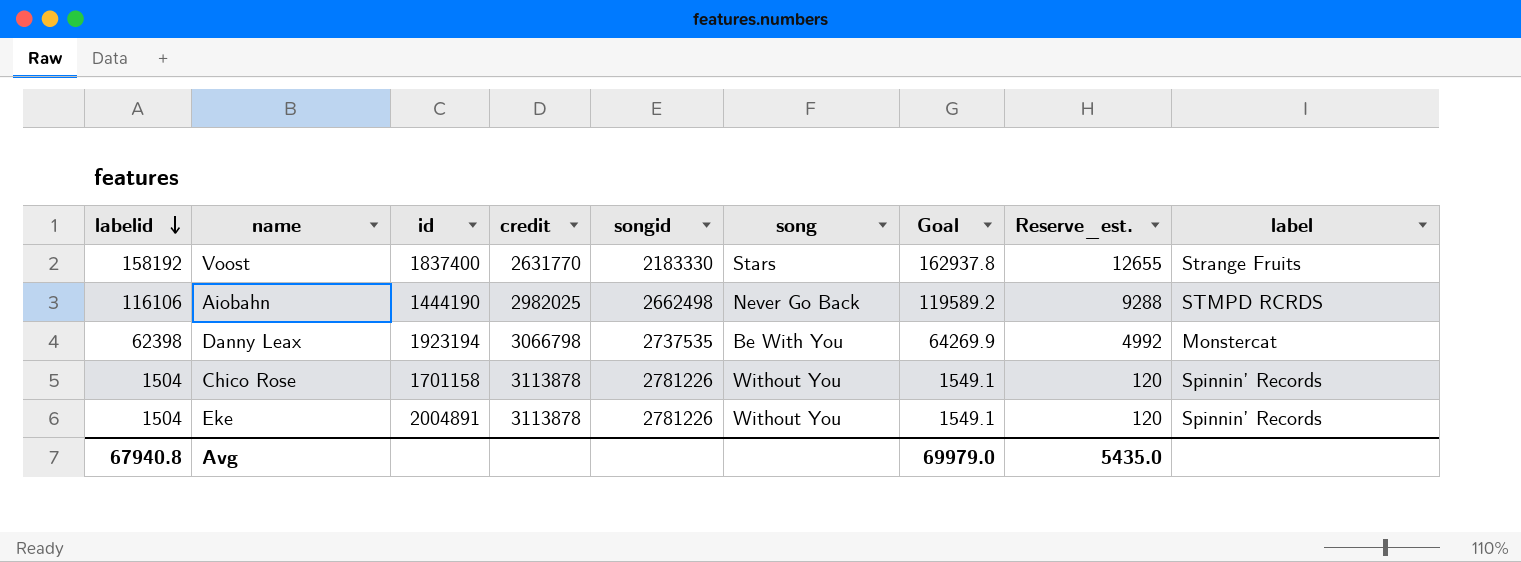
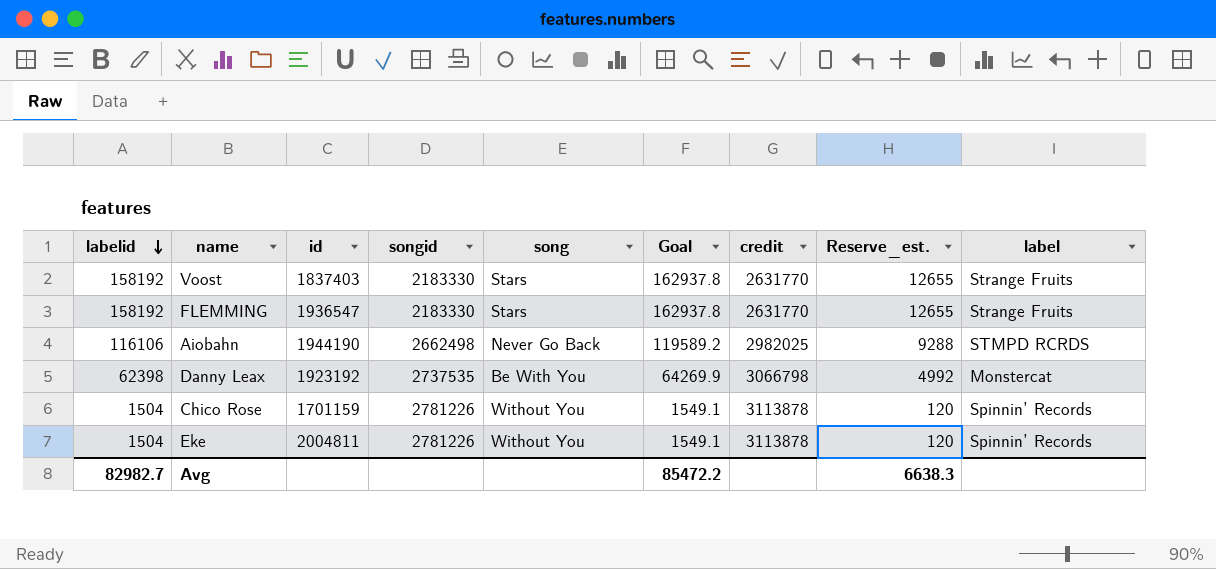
column credit | position: 4 -> 7
Voost | id: 1837400 -> 1837403
row FLEMMING: none -> 158192 | 1936547 | 2183330 | Stars | 162937.8 | 2631770 | 12655 | Strange Fruits
Aiobahn | id: 1444190 -> 1944190
Danny Leax | id: 1923194 -> 1923192
Chico Rose | id: 1701158 -> 1701159
Eke | id: 2004891 -> 2004811
Avg | labelid: 67940.8 -> 82982.7
Avg | Goal: 69979.0 -> 85472.2
Avg | Reserve_est.: 5435.0 -> 6638.3

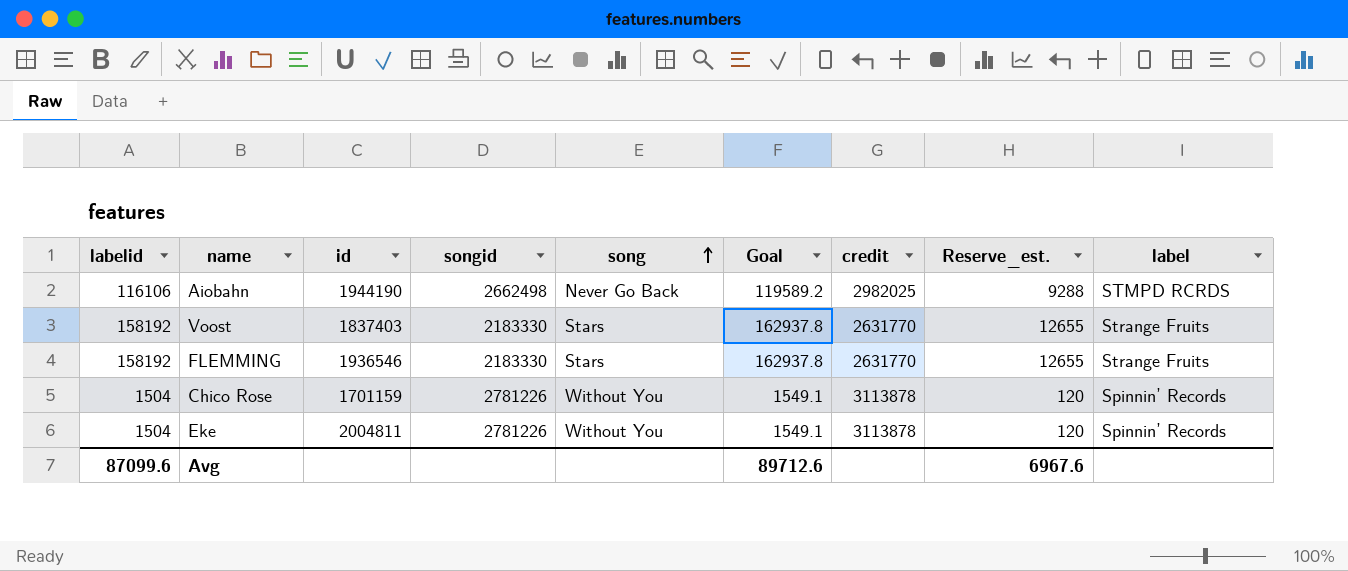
row order: labelid descending -> song ascending
row Danny Leax: 62398 | 1923192 | 2737535 | Be With You | 64269.9 | 3066798 | 4992 | Monstercat -> none
FLEMMING | id: 1936547 -> 1936546
Avg | labelid: 82982.7 -> 87099.6
Avg | Goal: 85472.2 -> 89712.6
Avg | Reserve_est.: 6638.3 -> 6967.6

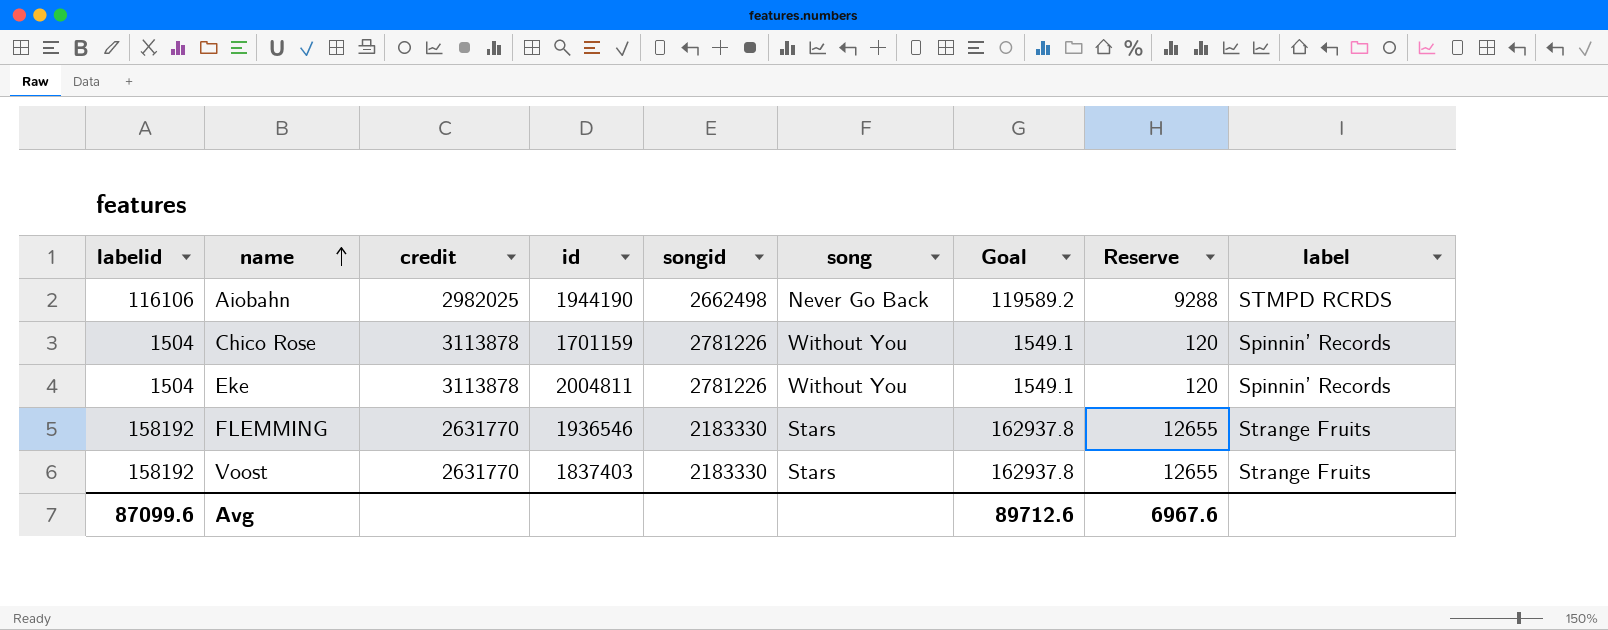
row order: song ascending -> name ascending
column credit | position: 7 -> 3
column name: Reserve_est. -> Reserve

